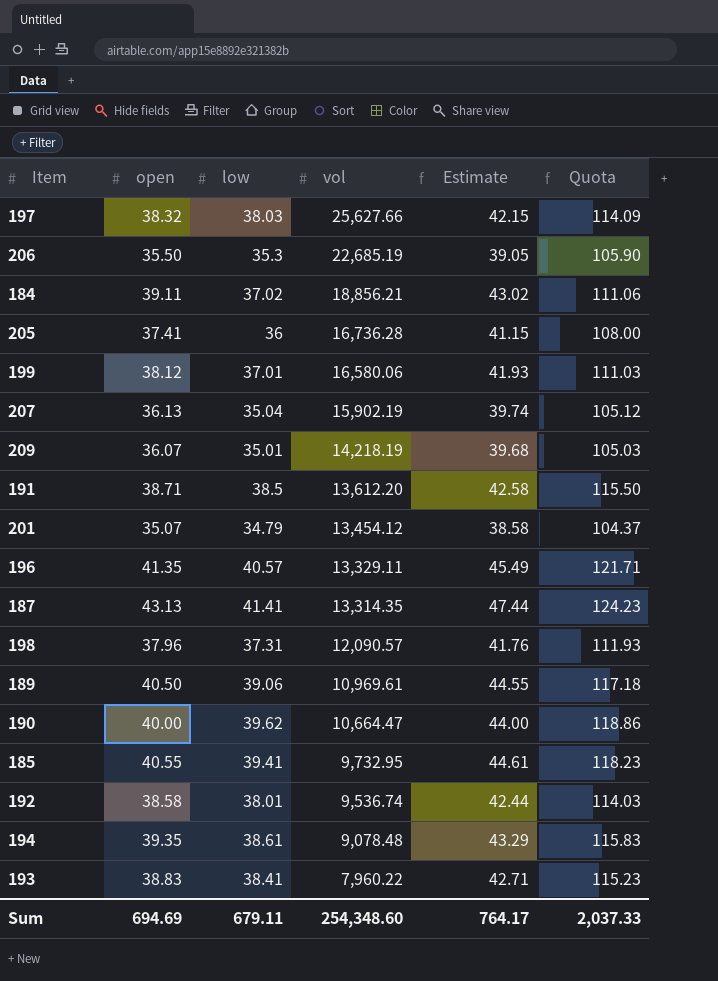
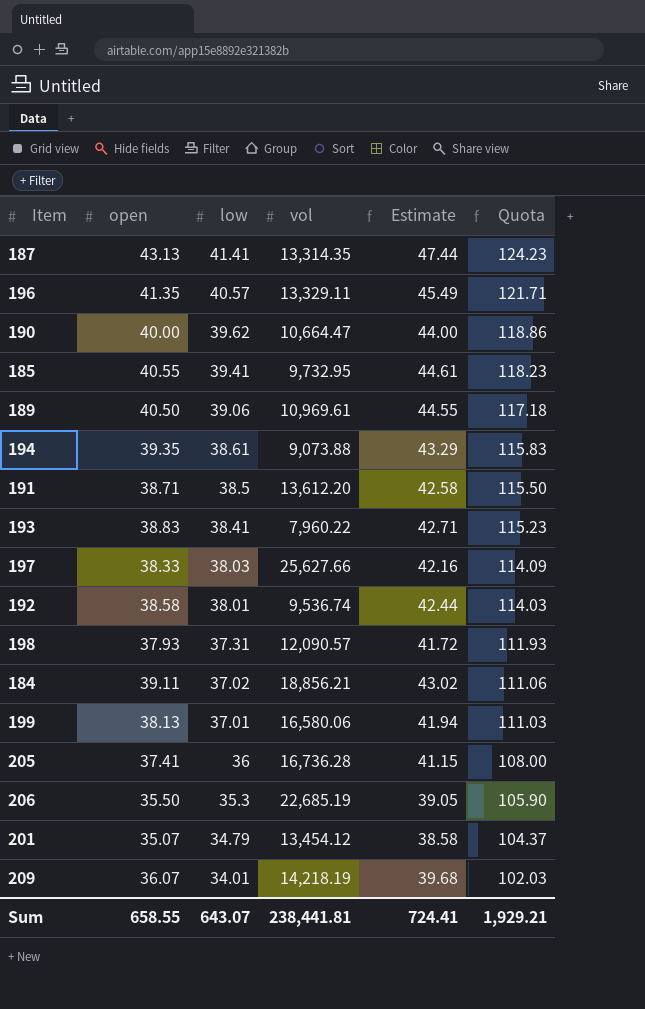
row order: vol descending -> low descending
row 207: 36.13 | 35.04 | 15,902.19 | 39.74 | 105.12 -> none
194 | vol: 9,078.48 -> 9,073.88
197 | open: 38.32 -> 38.33
197 | Estimate: 42.15 -> 42.16
198 | open: 37.96 -> 37.93
198 | Estimate: 41.76 -> 41.72
199 | open: 38.12 -> 38.13
199 | Estimate: 41.93 -> 41.94
209 | low: 35.01 -> 34.01
209 | Quota: 105.03 -> 102.03
Sum | open: 694.69 -> 658.55
Sum | low: 679.11 -> 643.07
Sum | vol: 254,348.60 -> 238,441.81
Sum | Estimate: 764.17 -> 724.41
Sum | Quota: 2,037.33 -> 1,929.21

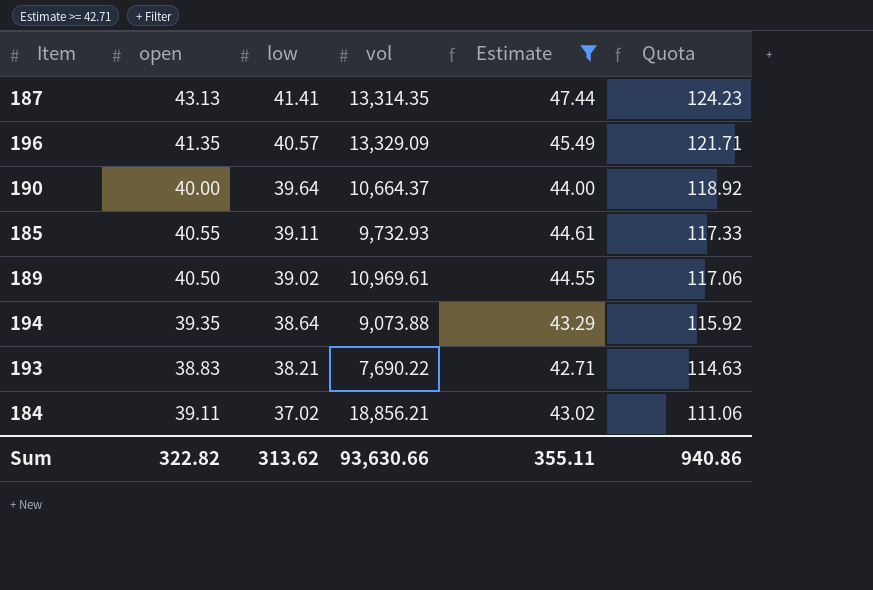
filter: none -> Estimate >= 42.71
196 | vol: 13,329.11 -> 13,329.09
190 | low: 39.62 -> 39.64
190 | vol: 10,664.47 -> 10,664.37
190 | Quota: 118.86 -> 118.92
185 | low: 39.41 -> 39.11
185 | vol: 9,732.95 -> 9,732.93
185 | Quota: 118.23 -> 117.33
189 | low: 39.06 -> 39.02
189 | Quota: 117.18 -> 117.06
194 | low: 38.61 -> 38.64
194 | Quota: 115.83 -> 115.92
193 | low: 38.41 -> 38.21
193 | vol: 7,960.22 -> 7,690.22
193 | Quota: 115.23 -> 114.63
Sum | open: 658.55 -> 322.82
Sum | low: 643.07 -> 313.62
Sum | vol: 238,441.81 -> 93,630.66
Sum | Estimate: 724.41 -> 355.11
Sum | Quota: 1,929.21 -> 940.86

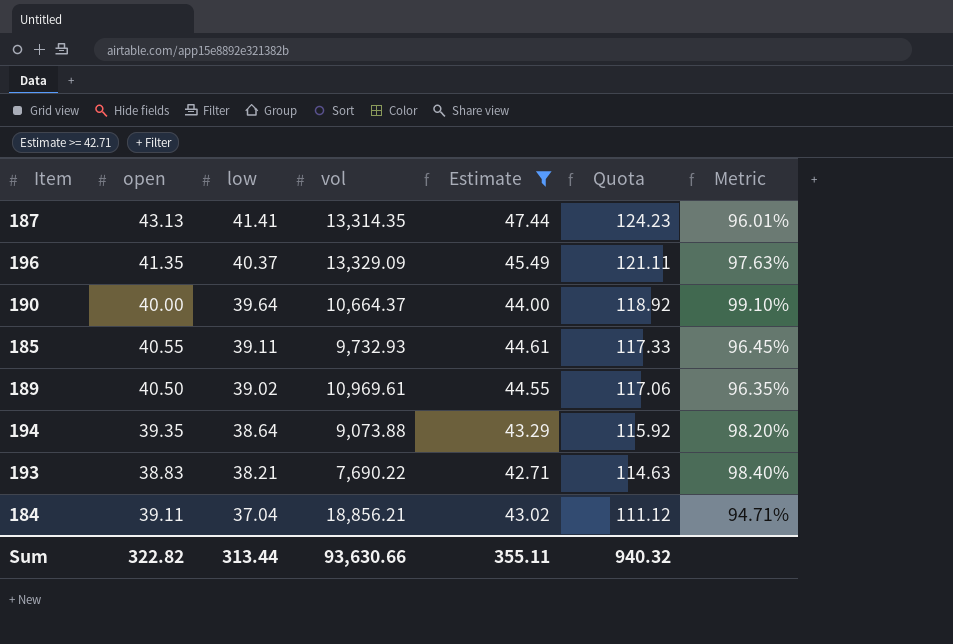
column Metric | formula: none -> [low] / [open]
196 | low: 40.57 -> 40.37
196 | Quota: 121.71 -> 121.11
184 | low: 37.02 -> 37.04
184 | Quota: 111.06 -> 111.12
Sum | low: 313.62 -> 313.44
Sum | Quota: 940.86 -> 940.32

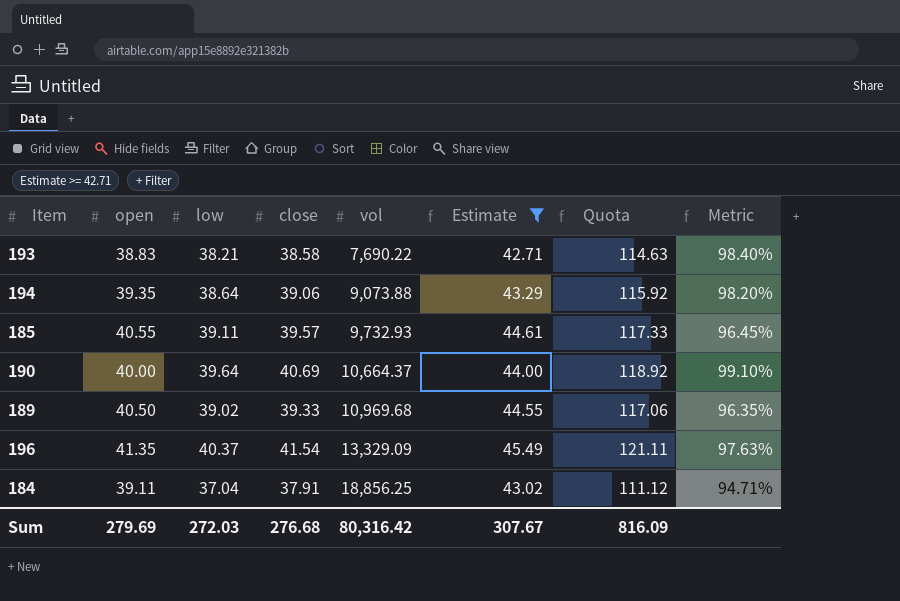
row order: low descending -> vol ascending
column close | position: none -> 4
row 187: 43.13 | 41.41 | 13,314.35 | 47.44 | 124.23 | 96.01% -> none
189 | vol: 10,969.61 -> 10,969.68
184 | vol: 18,856.21 -> 18,856.25
Sum | open: 322.82 -> 279.69
Sum | low: 313.44 -> 272.03
Sum | vol: 93,630.66 -> 80,316.42
Sum | Estimate: 355.11 -> 307.67
Sum | Quota: 940.32 -> 816.09

